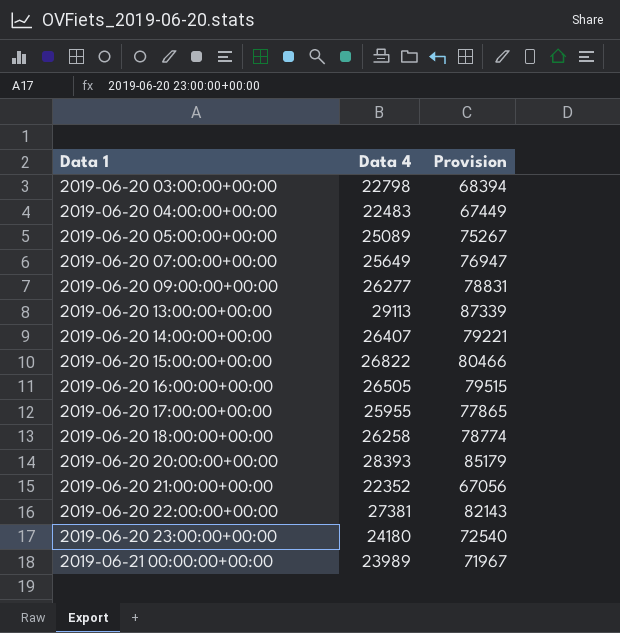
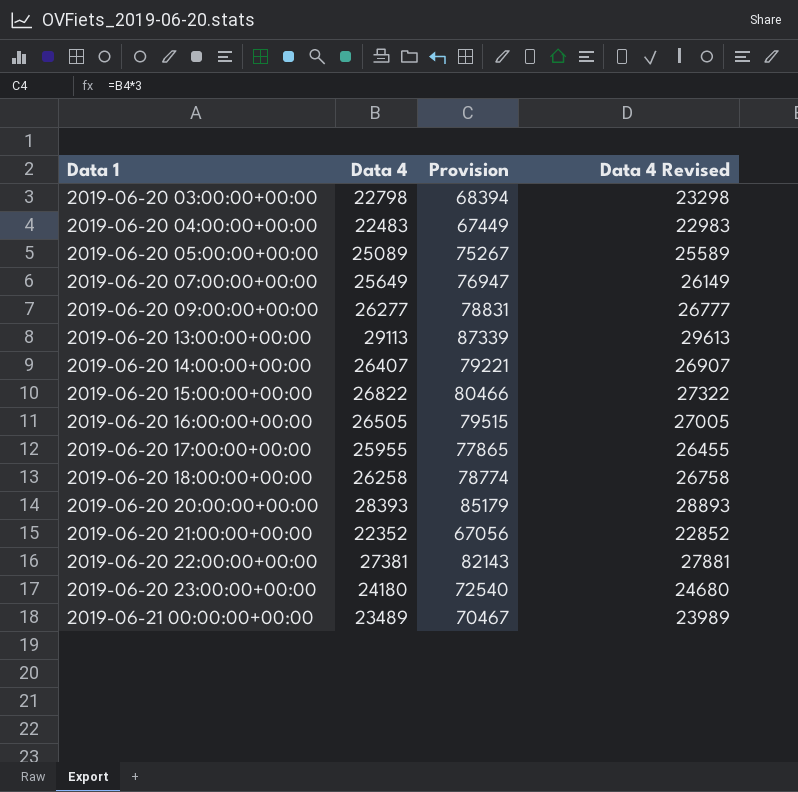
column Data 4 Revised | formula: none -> [Data 4] + 500
2019-06-21 00:00:00+00:00 | Data 4: 23989 -> 23489
2019-06-21 00:00:00+00:00 | Provision: 71967 -> 70467

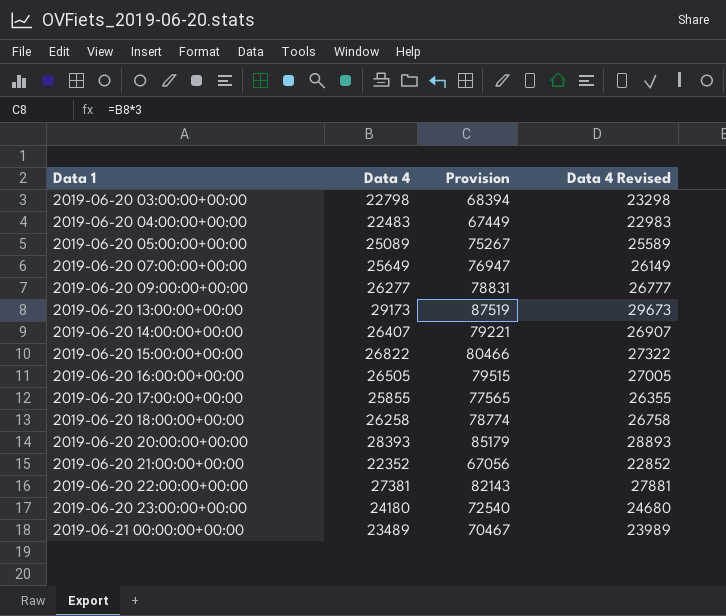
2019-06-20 13:00:00+00:00 | Data 4: 29113 -> 29173
2019-06-20 13:00:00+00:00 | Provision: 87339 -> 87519
2019-06-20 13:00:00+00:00 | Data 4 Revised: 29613 -> 29673
2019-06-20 17:00:00+00:00 | Data 4: 25955 -> 25855
2019-06-20 17:00:00+00:00 | Provision: 77865 -> 77565
2019-06-20 17:00:00+00:00 | Data 4 Revised: 26455 -> 26355

